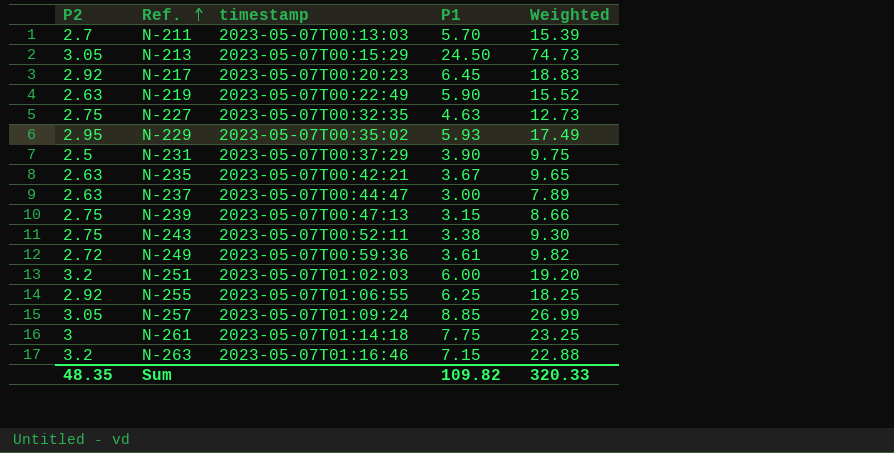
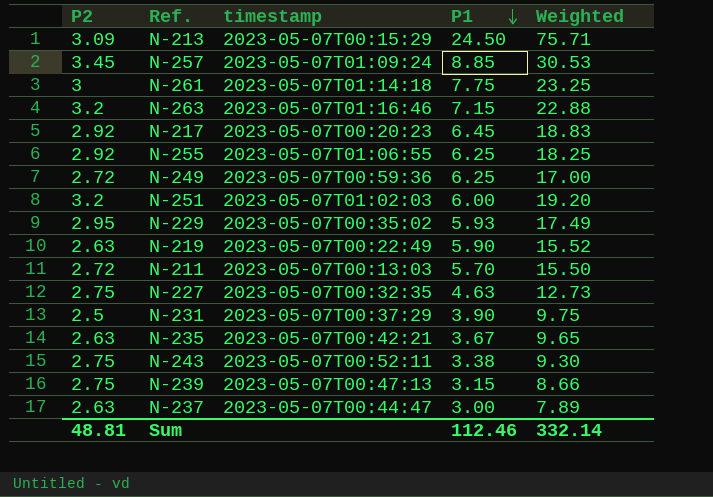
row order: Ref. ascending -> P1 descending
N-213 | P2: 3.05 -> 3.09
N-213 | Weighted: 74.73 -> 75.71
N-257 | P2: 3.05 -> 3.45
N-257 | Weighted: 26.99 -> 30.53
N-249 | P1: 3.61 -> 6.25
N-249 | Weighted: 9.82 -> 17.00
N-211 | P2: 2.7 -> 2.72
N-211 | Weighted: 15.39 -> 15.50
Sum | P2: 48.35 -> 48.81
Sum | P1: 109.82 -> 112.46
Sum | Weighted: 320.33 -> 332.14

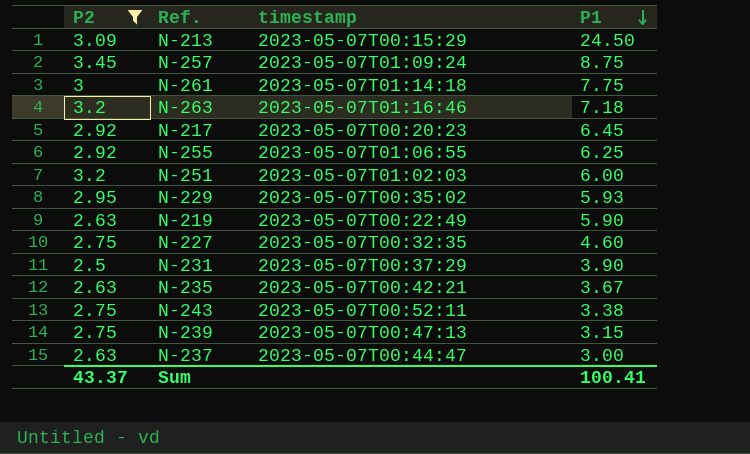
filter: none -> P2 != 2.72
column Weighted | formula: [P2] * [P1] -> none
N-257 | P1: 8.85 -> 8.75
N-263 | P1: 7.15 -> 7.18
N-227 | P1: 4.63 -> 4.60
Sum | P2: 48.81 -> 43.37
Sum | P1: 112.46 -> 100.41

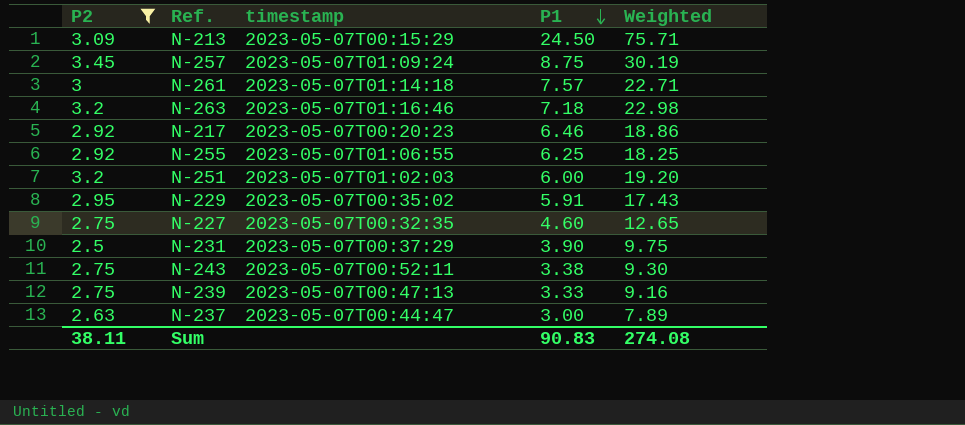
column Weighted | formula: none -> [P2] * [P1]
row N-219: 2.63 | 2023-05-07T00:22:49 | 5.90 -> none
row N-235: 2.63 | 2023-05-07T00:42:21 | 3.67 -> none
N-261 | P1: 7.75 -> 7.57
N-217 | P1: 6.45 -> 6.46
N-229 | P1: 5.93 -> 5.91
N-239 | P1: 3.15 -> 3.33
Sum | P2: 43.37 -> 38.11
Sum | P1: 100.41 -> 90.83

